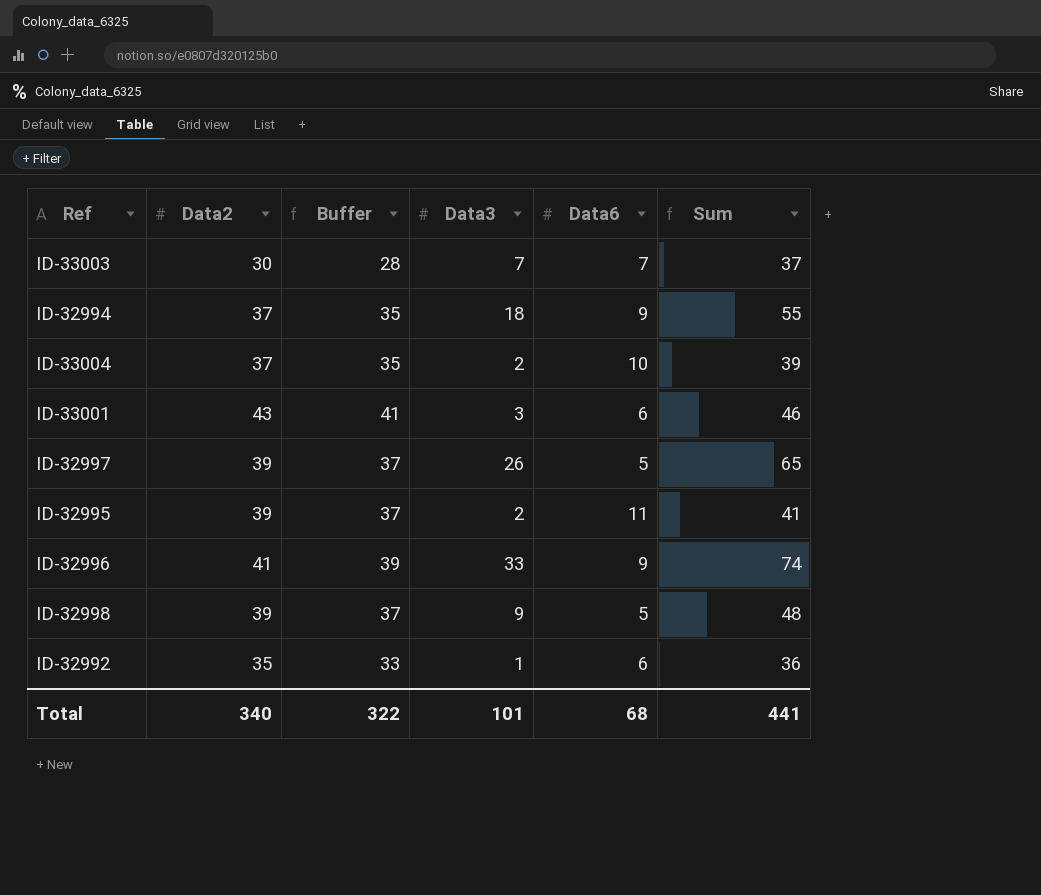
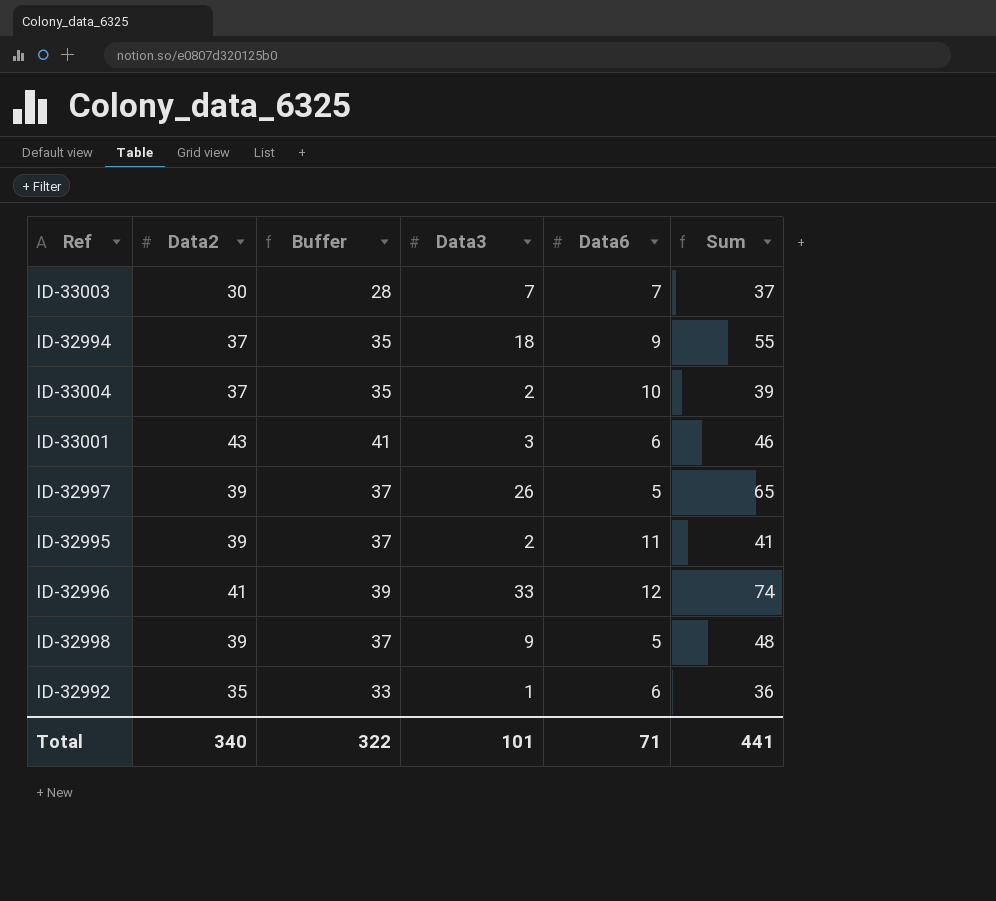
ID-32996 | Data6: 9 -> 12
Total | Data6: 68 -> 71

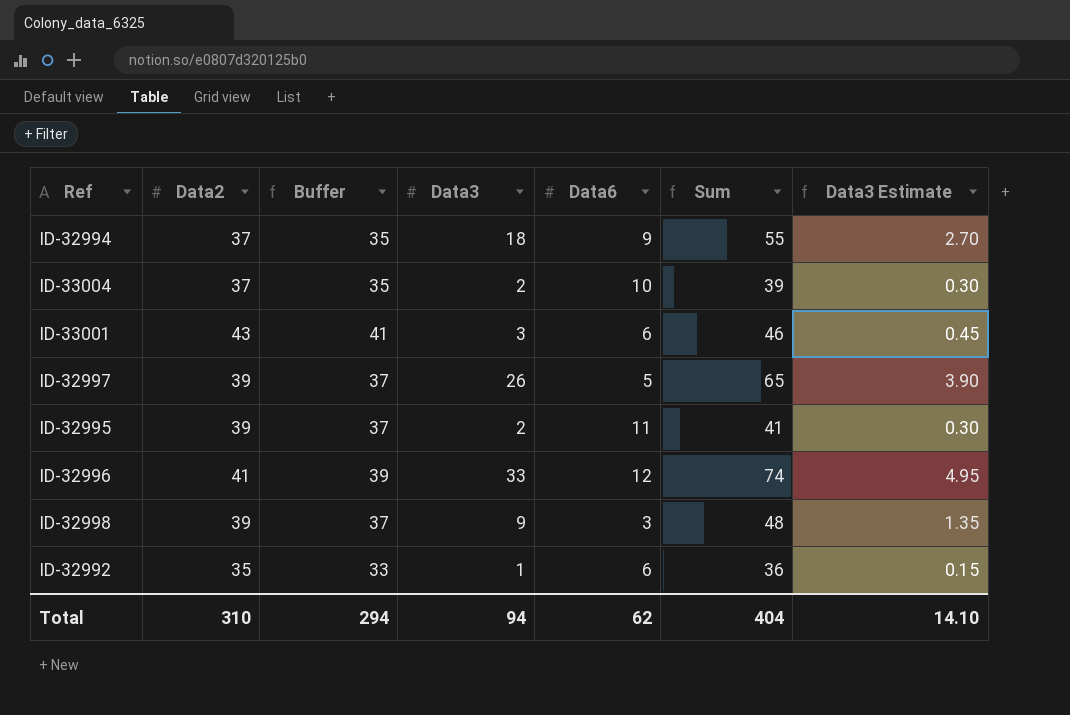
column Data3 Estimate | formula: none -> [Data3] * 0.15
row ID-33003: 30 | 28 | 7 | 7 | 37 -> none
ID-32998 | Data6: 5 -> 3
Total | Data2: 340 -> 310
Total | Buffer: 322 -> 294
Total | Data3: 101 -> 94
Total | Data6: 71 -> 62
Total | Sum: 441 -> 404

